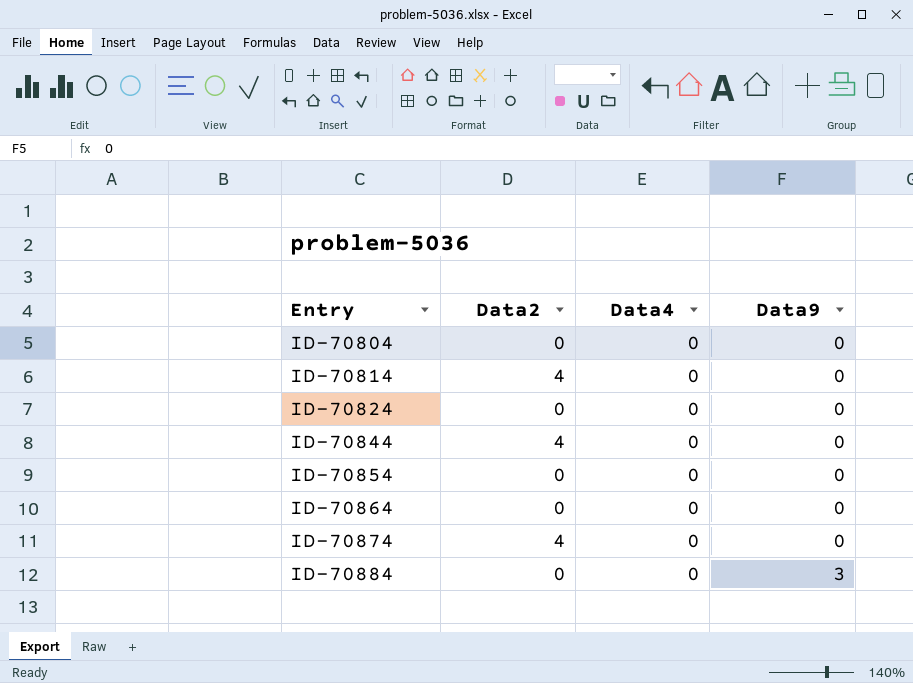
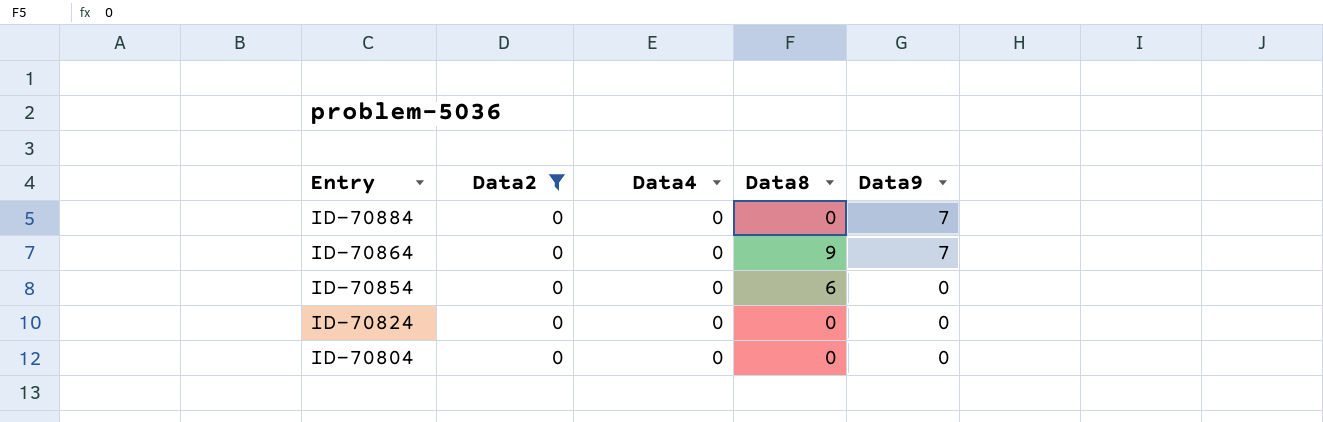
filter: none -> Data2 = 0
row order: Entry ascending -> Entry descending
column Data8 | position: none -> 4
ID-70884 | Data9: 3 -> 7
ID-70864 | Data9: 0 -> 7

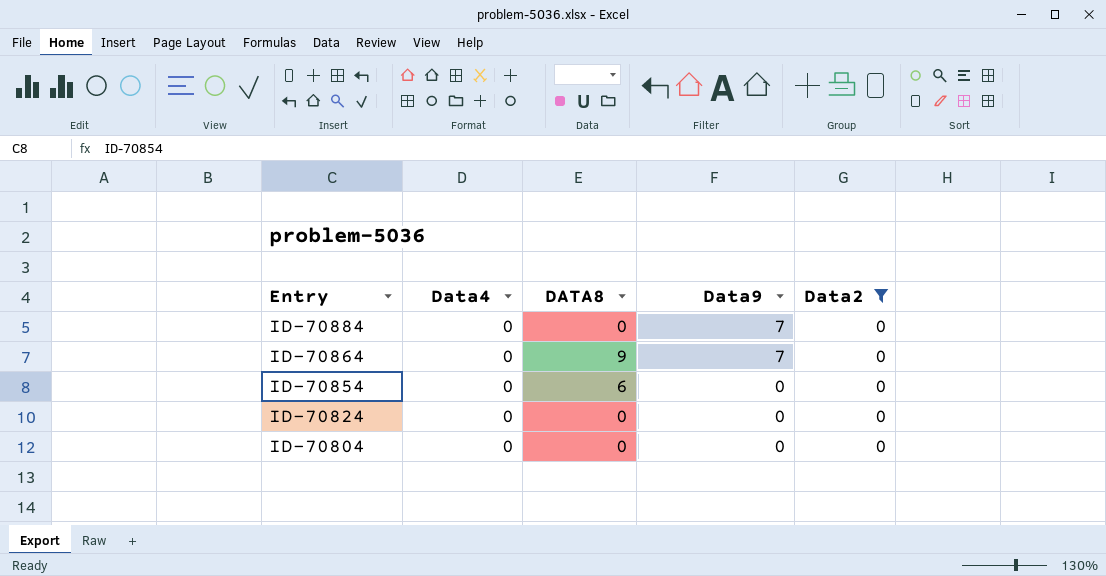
column name: Data8 -> DATA8
column Data2 | position: 2 -> 5

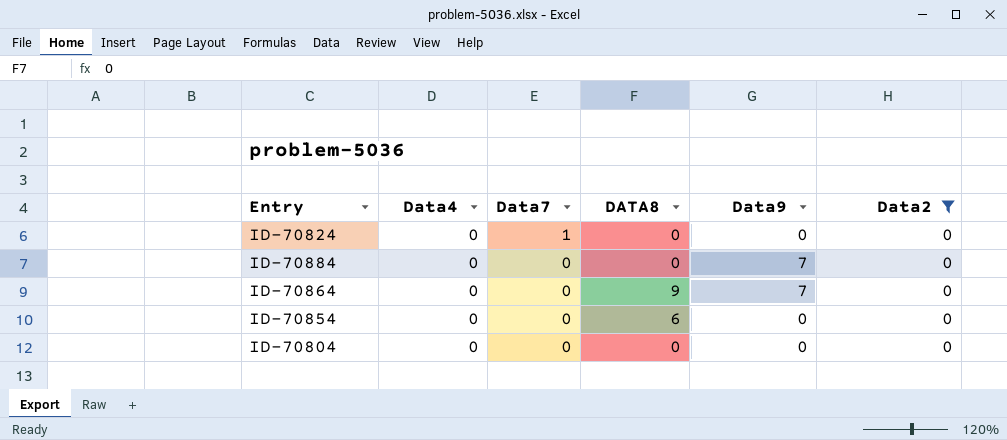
row order: Entry descending -> Data7 descending
column Data7 | position: none -> 3

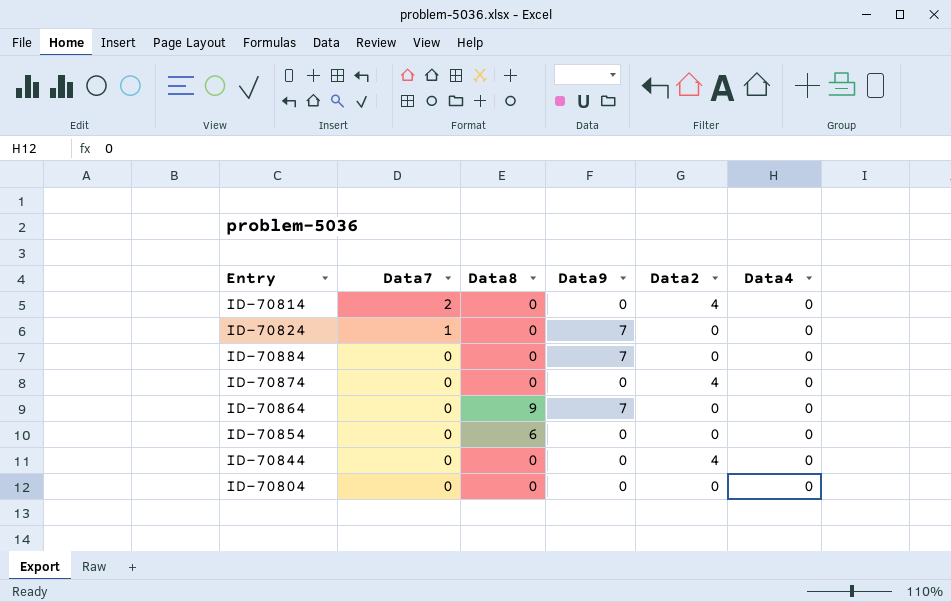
filter: Data2 = 0 -> none
column name: DATA8 -> Data8
column Data4 | position: 2 -> 6
ID-70824 | Data9: 0 -> 7

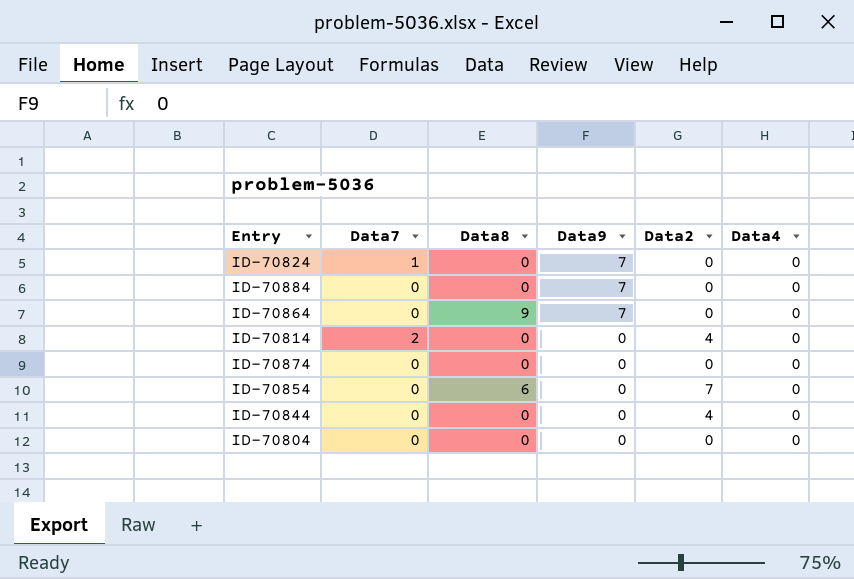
row order: Data7 descending -> Data9 descending
ID-70874 | Data2: 4 -> 0
ID-70854 | Data2: 0 -> 7

